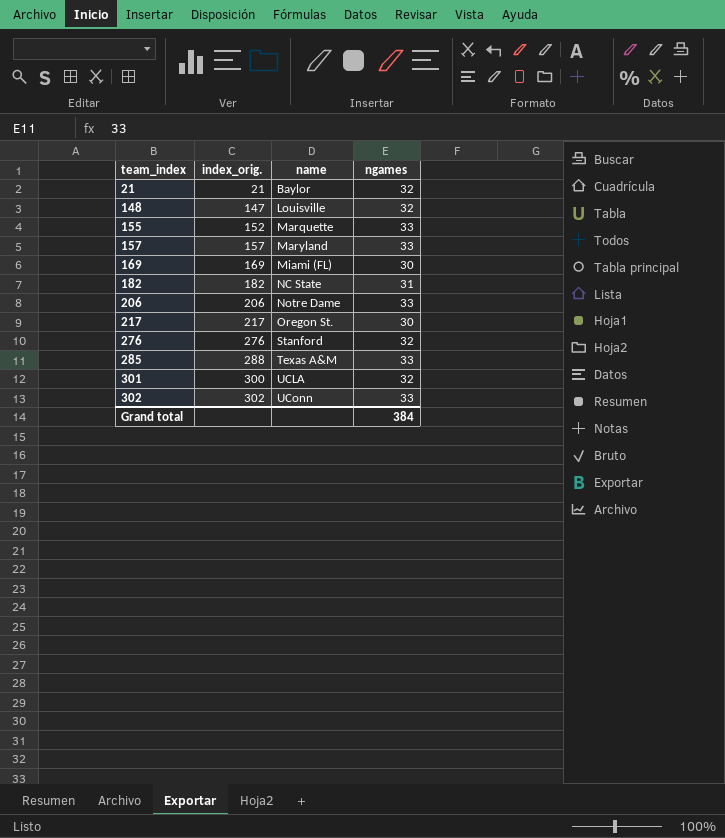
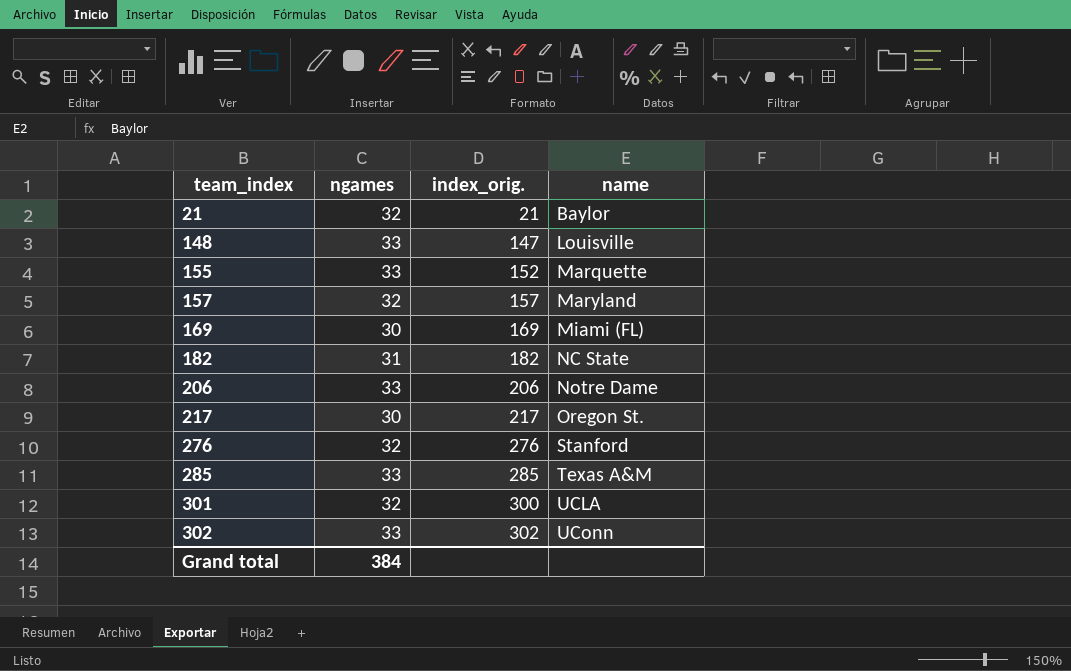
column ngames | position: 4 -> 2
148 | ngames: 32 -> 33
157 | ngames: 33 -> 32
285 | index_orig.: 288 -> 285

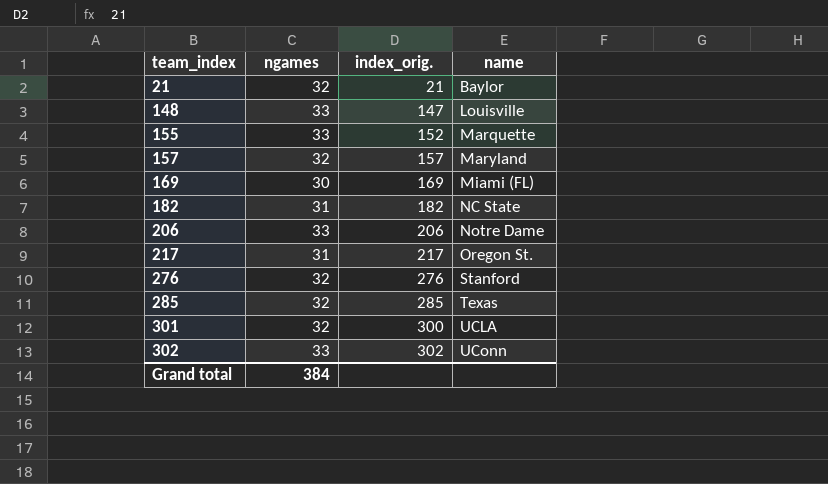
217 | ngames: 30 -> 31
285 | ngames: 33 -> 32
285 | name: Texas A&M -> Texas

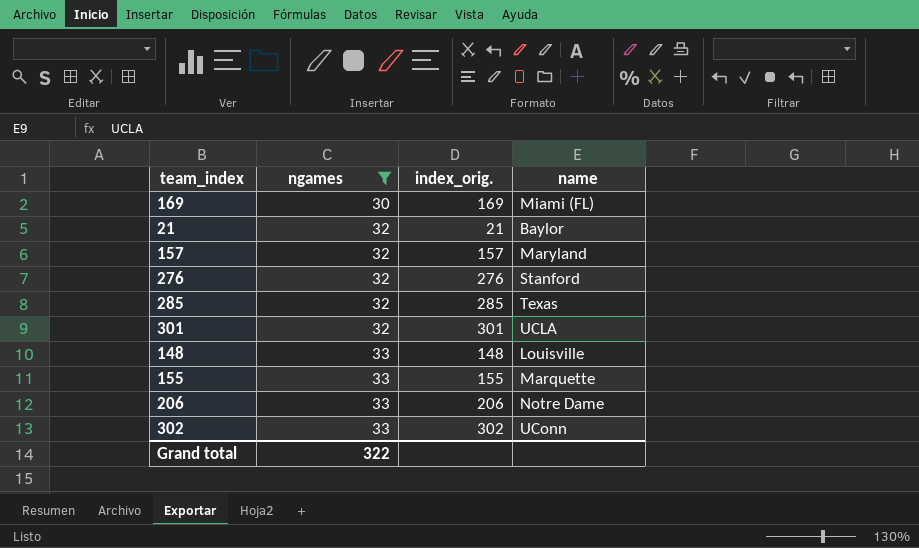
filter: none -> ngames != 31
row order: team_index ascending -> ngames ascending
301 | index_orig.: 300 -> 301
148 | index_orig.: 147 -> 148
155 | index_orig.: 152 -> 155
Grand total | ngames: 384 -> 322

